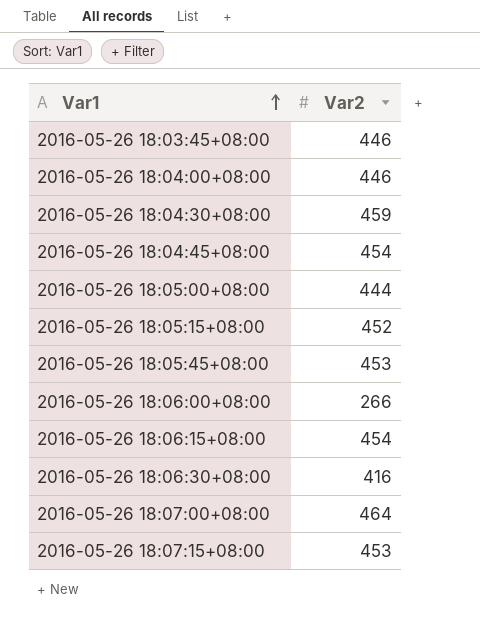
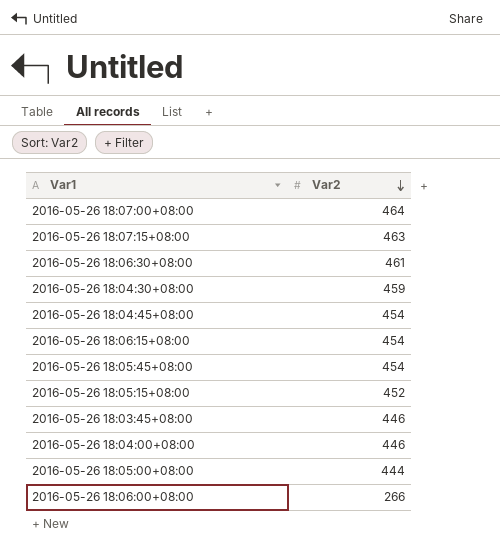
row order: Var1 ascending -> Var2 descending
2016-05-26 18:07:15+08:00 | Var2: 453 -> 463
2016-05-26 18:06:30+08:00 | Var2: 416 -> 461
2016-05-26 18:05:45+08:00 | Var2: 453 -> 454

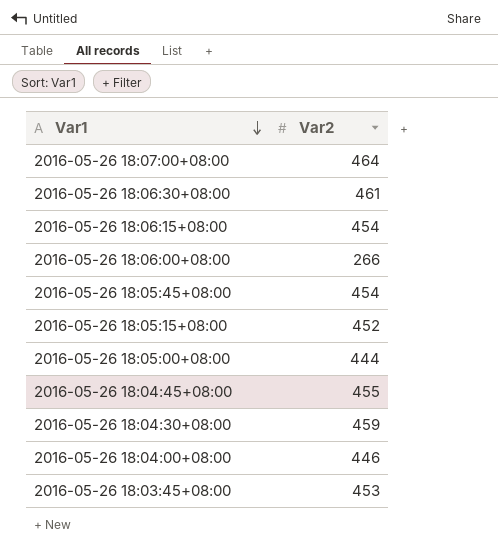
row order: Var2 descending -> Var1 descending
row 2016-05-26 18:07:15+08:00: 463 -> none
2016-05-26 18:04:45+08:00 | Var2: 454 -> 455
2016-05-26 18:03:45+08:00 | Var2: 446 -> 453

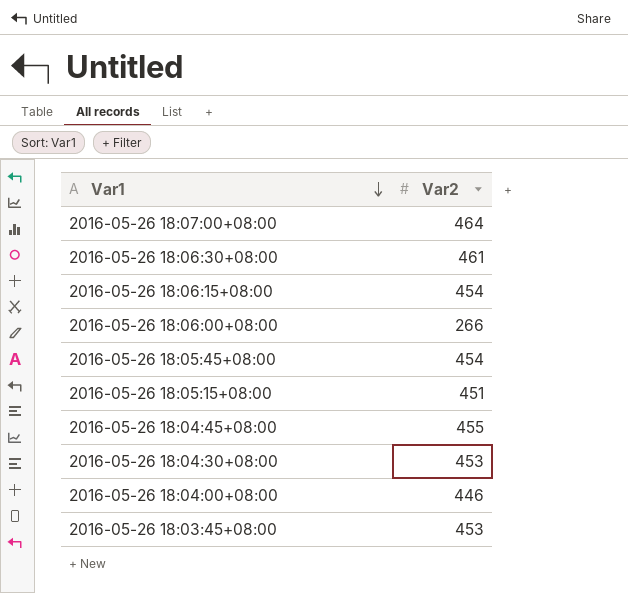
row 2016-05-26 18:05:00+08:00: 444 -> none
2016-05-26 18:05:15+08:00 | Var2: 452 -> 451
2016-05-26 18:04:30+08:00 | Var2: 459 -> 453

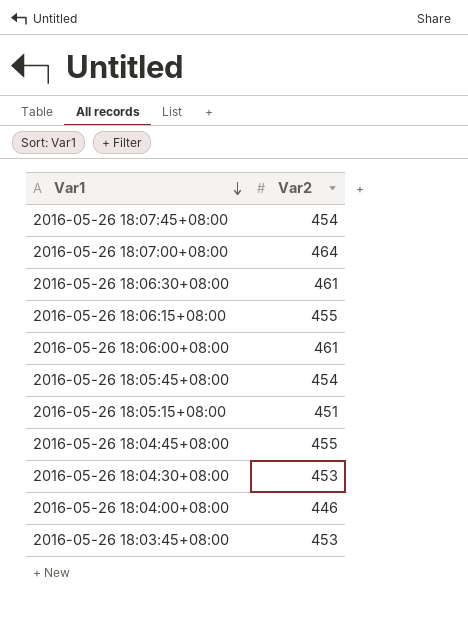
row 2016-05-26 18:07:45+08:00: none -> 454
2016-05-26 18:06:15+08:00 | Var2: 454 -> 455
2016-05-26 18:06:00+08:00 | Var2: 266 -> 461

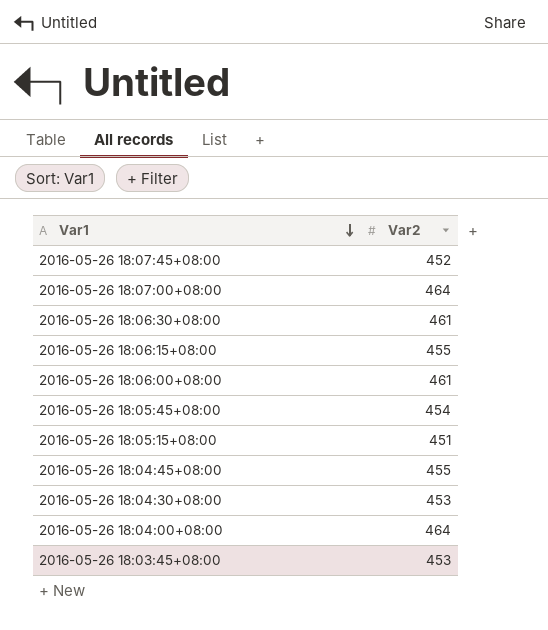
2016-05-26 18:07:45+08:00 | Var2: 454 -> 452
2016-05-26 18:04:00+08:00 | Var2: 446 -> 464

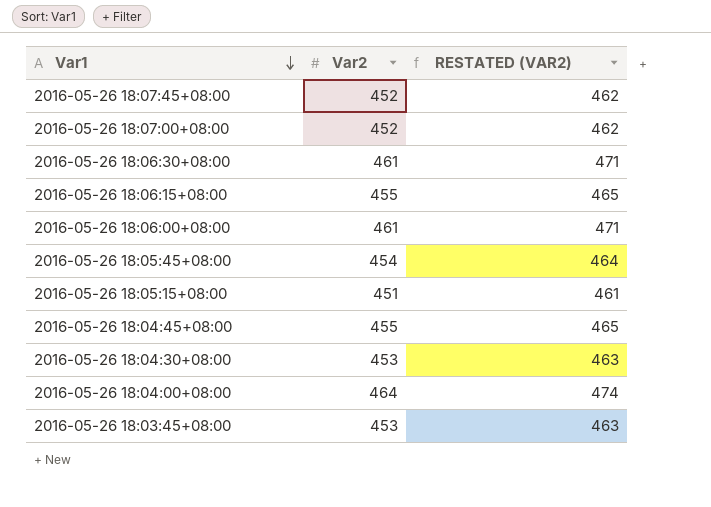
column RESTATED (VAR2) | formula: none -> [Var2] + 10
2016-05-26 18:07:00+08:00 | Var2: 464 -> 452

